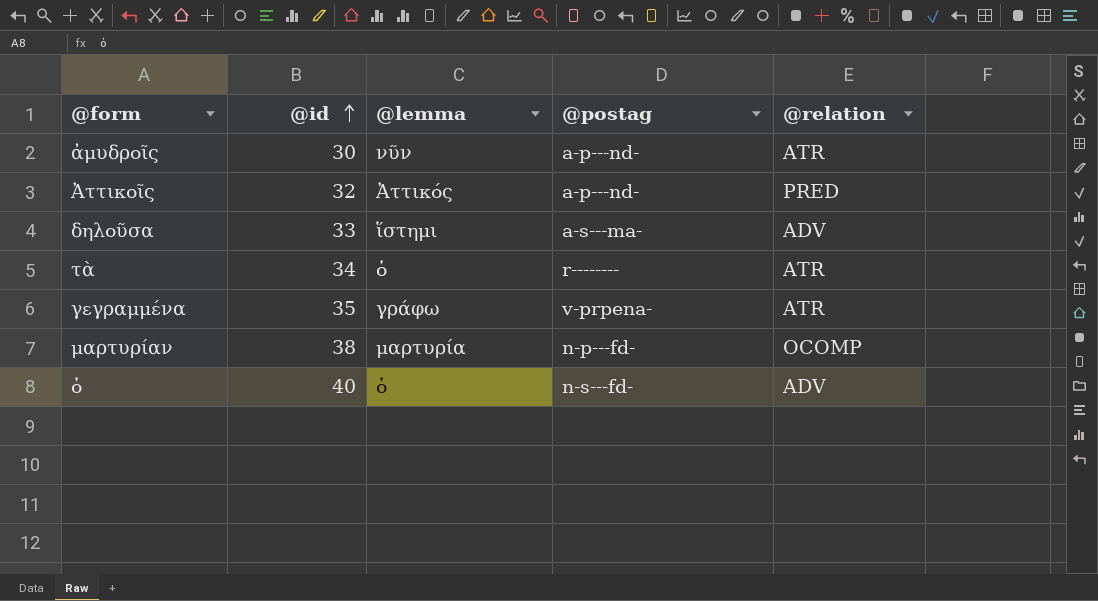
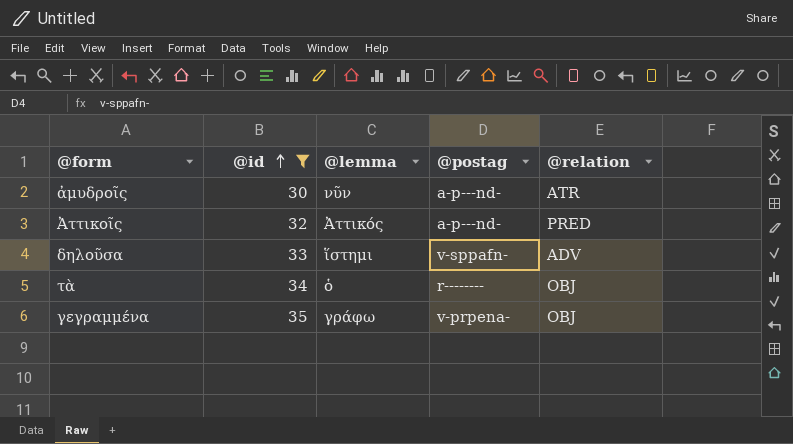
filter: none -> @id <= 35
δηλοῦσα | @postag: a-s---ma- -> v-sppafn-
τὰ | @relation: ATR -> OBJ
γεγραμμένα | @relation: ATR -> OBJ

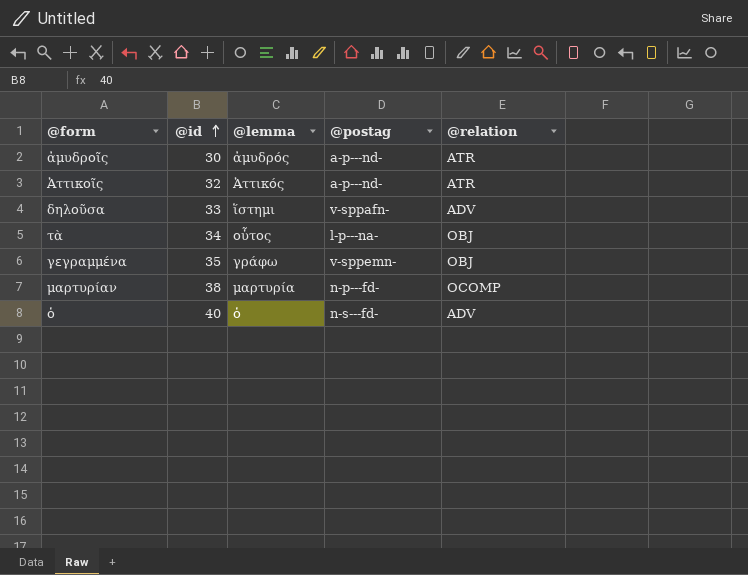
filter: @id <= 35 -> none
ἀμυδροῖς | @lemma: νῦν -> ἀμυδρός
Ἀττικοῖς | @relation: PRED -> ATR
τὰ | @lemma: ὁ -> οὗτος
τὰ | @postag: r-------- -> l-p---na-
γεγραμμένα | @postag: v-prpena- -> v-sppemn-

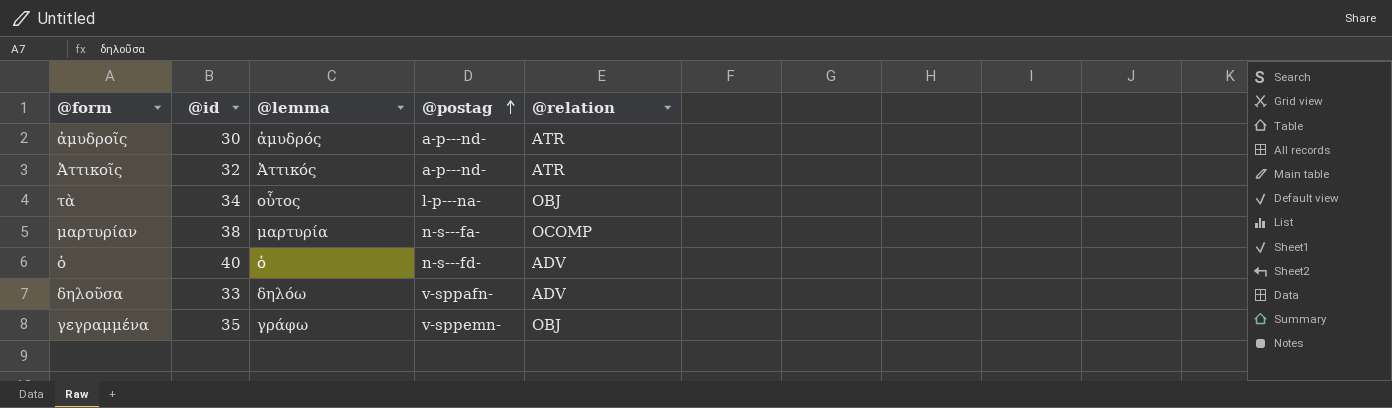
row order: @id ascending -> @postag ascending
μαρτυρίαν | @postag: n-p---fd- -> n-s---fa-
δηλοῦσα | @lemma: ἵστημι -> δηλόω

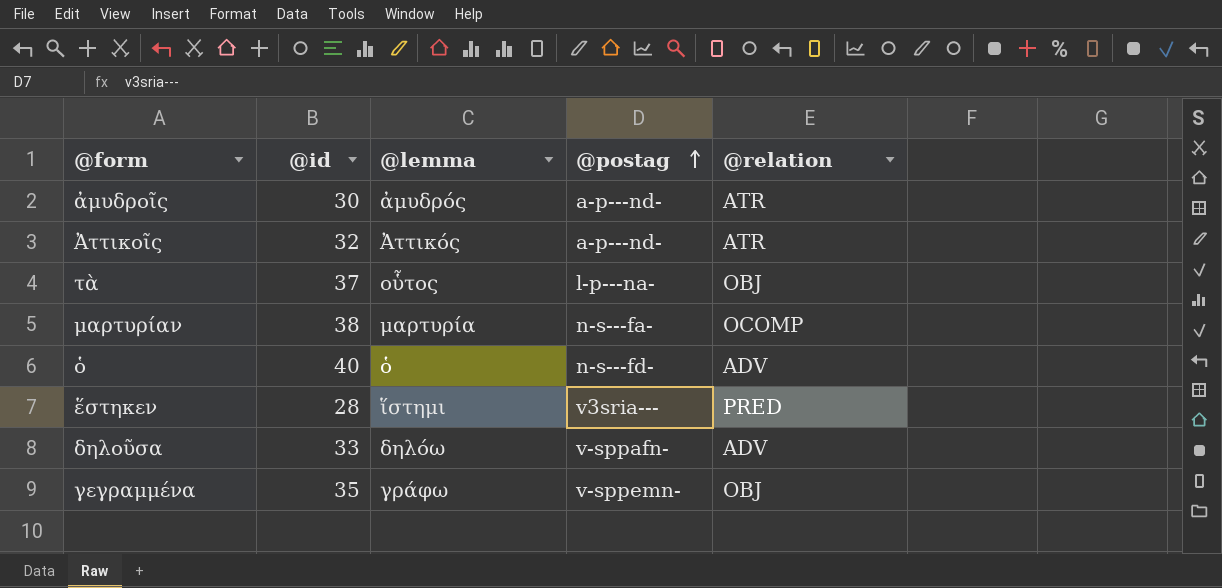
τὰ | @id: 34 -> 37
row ἕστηκεν: none -> 28 | ἵστημι | v3sria--- | PRED

